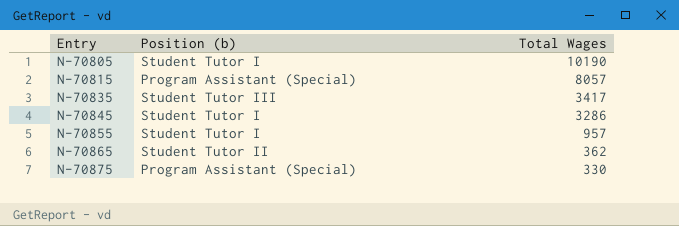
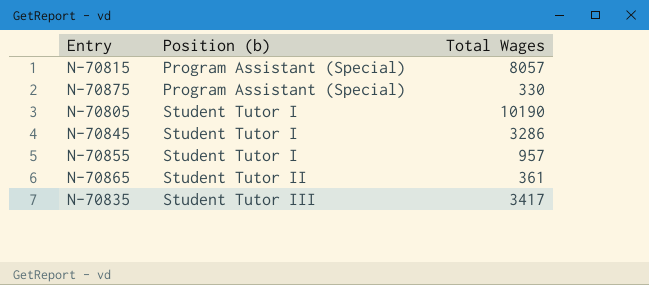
row order: Entry ascending -> Position (b) ascending
N-70865 | Total Wages: 362 -> 361

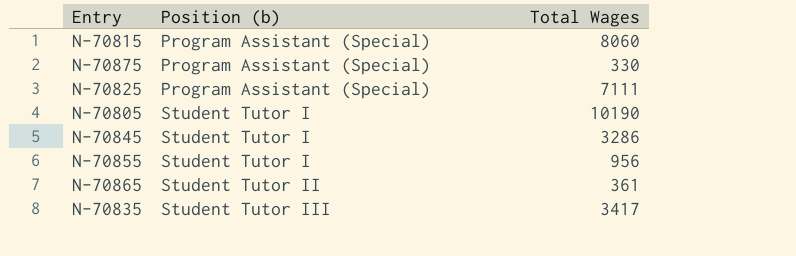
N-70815 | Total Wages: 8057 -> 8060
row N-70825: none -> Program Assistant (Special) | 7111
N-70855 | Total Wages: 957 -> 956

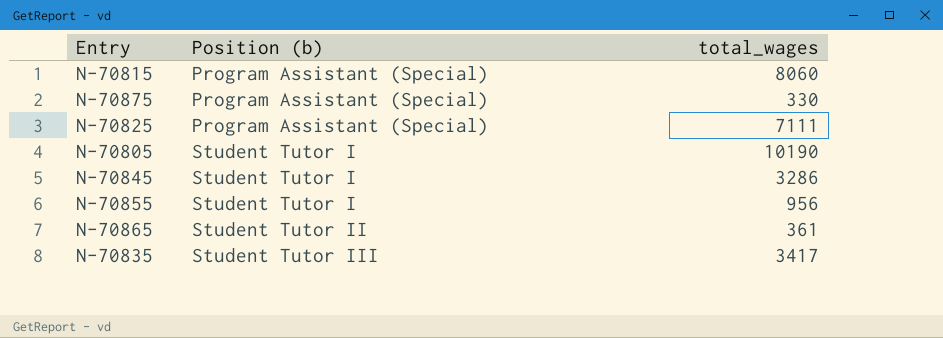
column name: Total Wages -> total_wages

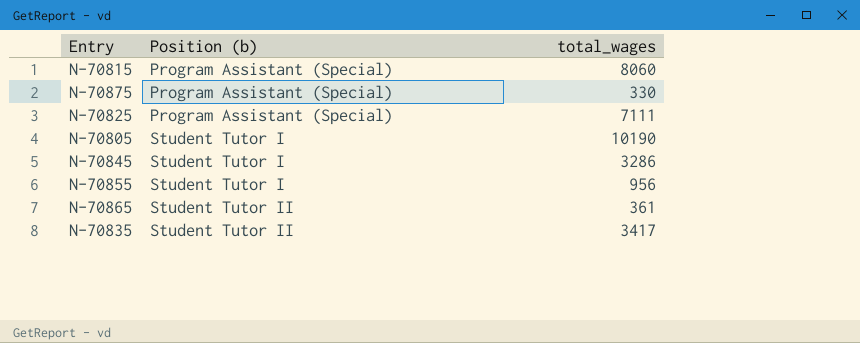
N-70835 | Position (b): Student Tutor III -> Student Tutor II

